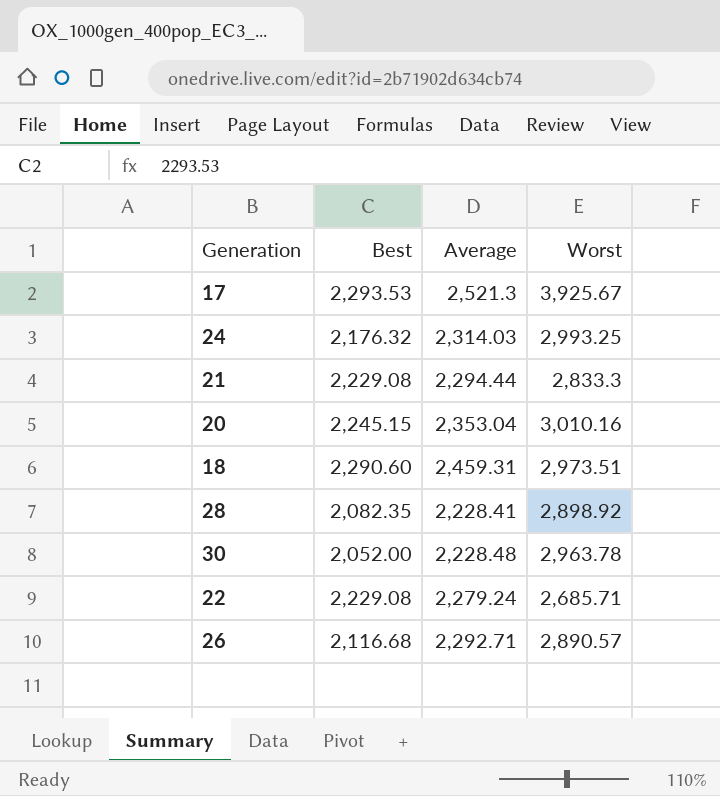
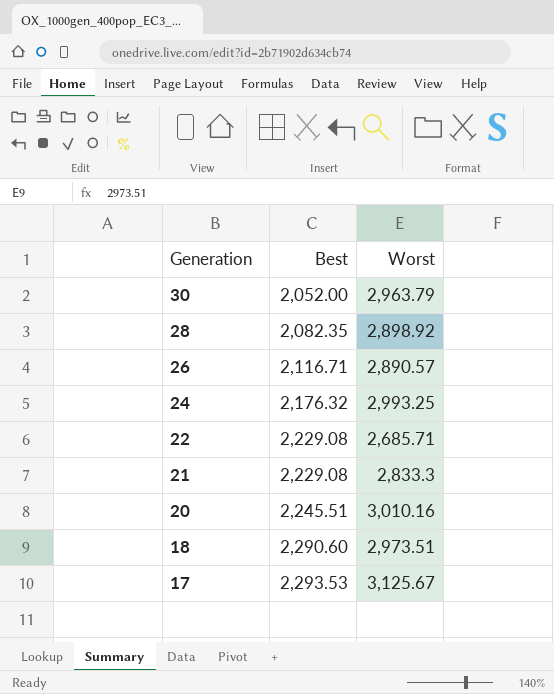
row order: none -> Generation descending
column Average | position: 3 -> none
30 | Worst: 2,963.78 -> 2,963.79
26 | Best: 2,116.68 -> 2,116.71
20 | Best: 2,245.15 -> 2,245.51
17 | Worst: 3,925.67 -> 3,125.67

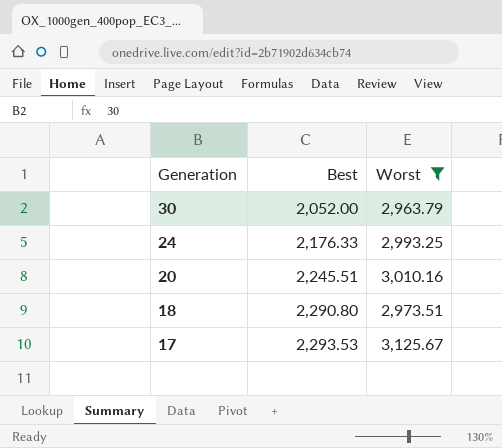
filter: none -> Worst >= 2,963.79
24 | Best: 2,176.32 -> 2,176.33
18 | Best: 2,290.60 -> 2,290.80

